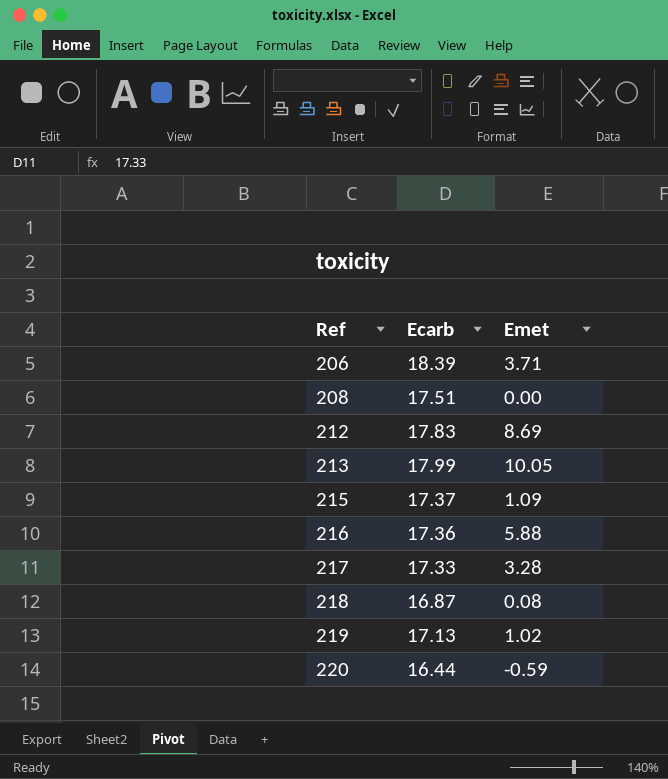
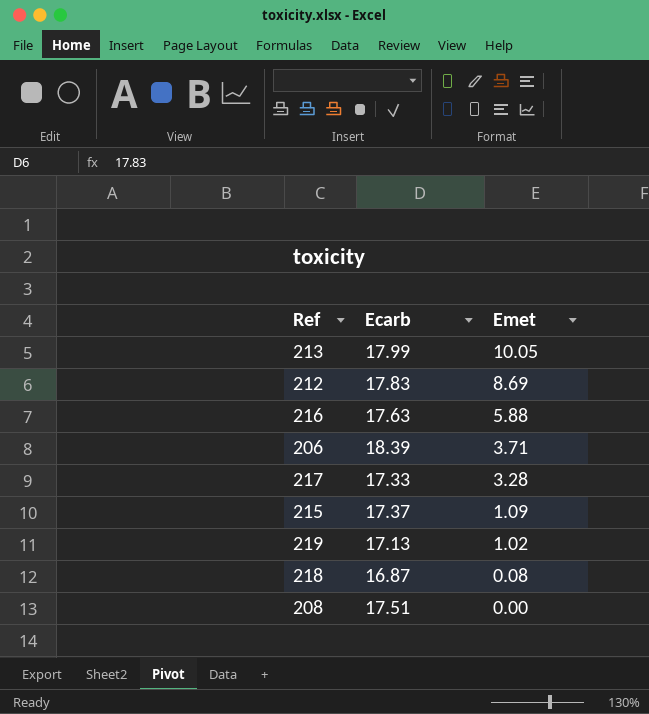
row order: Ref ascending -> Emet descending
row 220: 16.44 | -0.59 -> none
216 | Ecarb: 17.36 -> 17.63

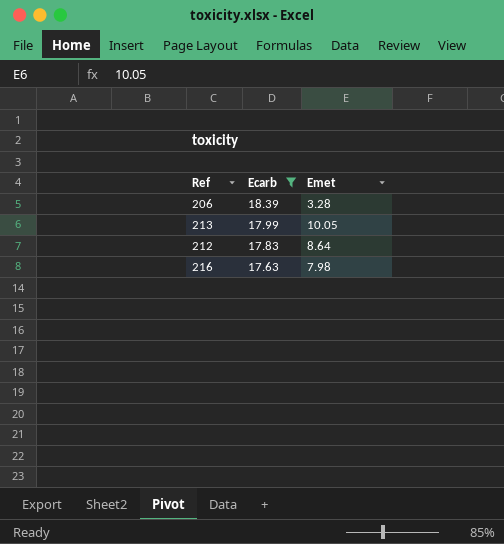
filter: none -> Ecarb >= 17.63
row order: Emet descending -> Ecarb descending
206 | Emet: 3.71 -> 3.28
212 | Emet: 8.69 -> 8.64
216 | Emet: 5.88 -> 7.98

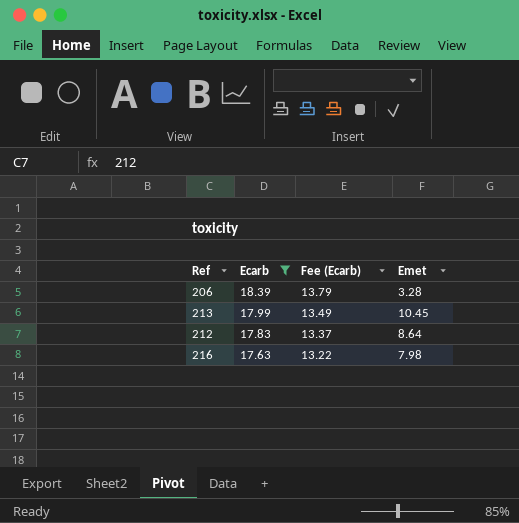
column Fee (Ecarb) | formula: none -> [Ecarb] * 0.75
213 | Emet: 10.05 -> 10.45

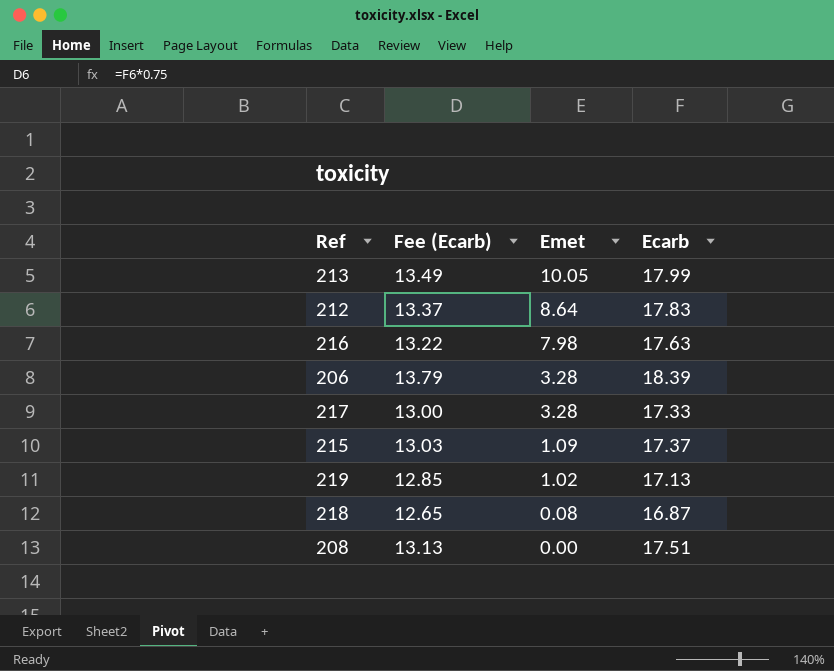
filter: Ecarb >= 17.63 -> none
row order: Ecarb descending -> Emet descending
column Ecarb | position: 2 -> 4
213 | Emet: 10.45 -> 10.05

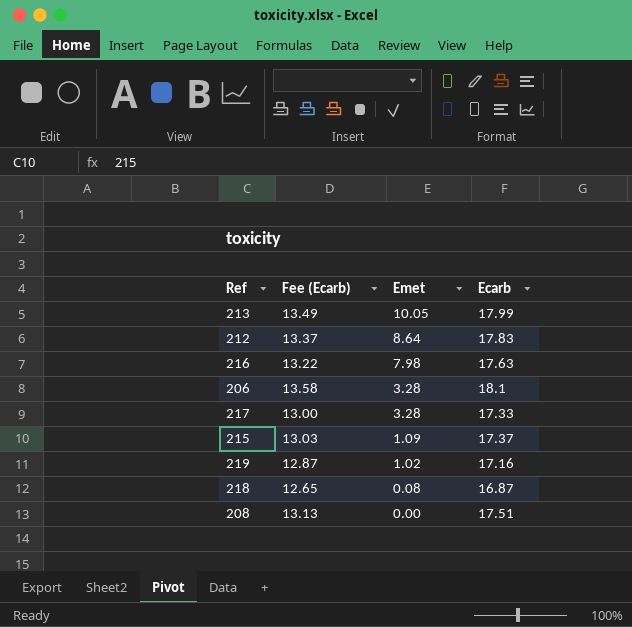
206 | Fee (Ecarb): 13.79 -> 13.58
206 | Ecarb: 18.39 -> 18.1
219 | Fee (Ecarb): 12.85 -> 12.87
219 | Ecarb: 17.13 -> 17.16

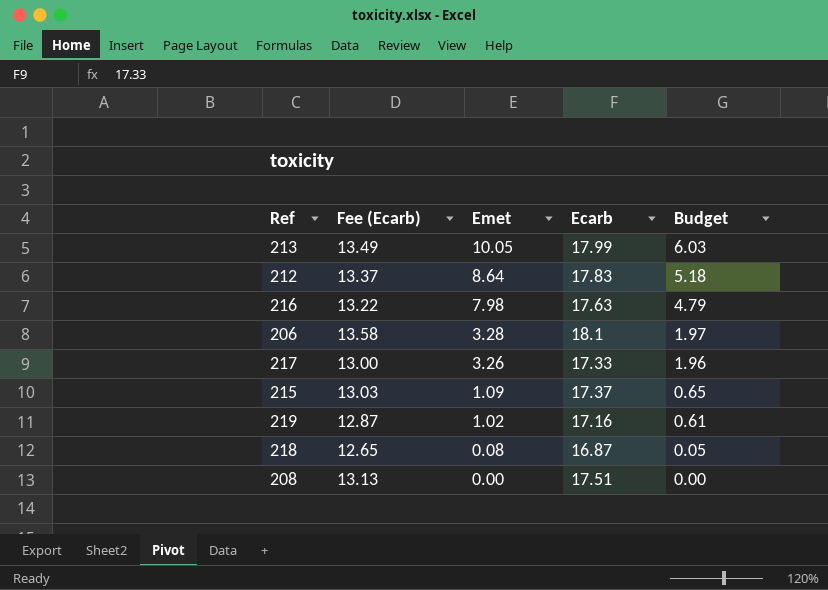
column Budget | formula: none -> [Emet] * 0.6
217 | Emet: 3.28 -> 3.26

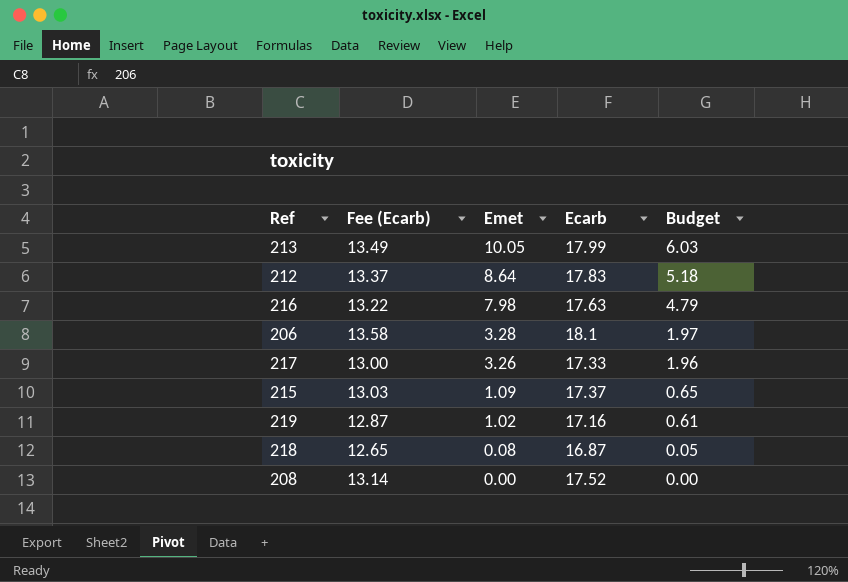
208 | Fee (Ecarb): 13.13 -> 13.14
208 | Ecarb: 17.51 -> 17.52

